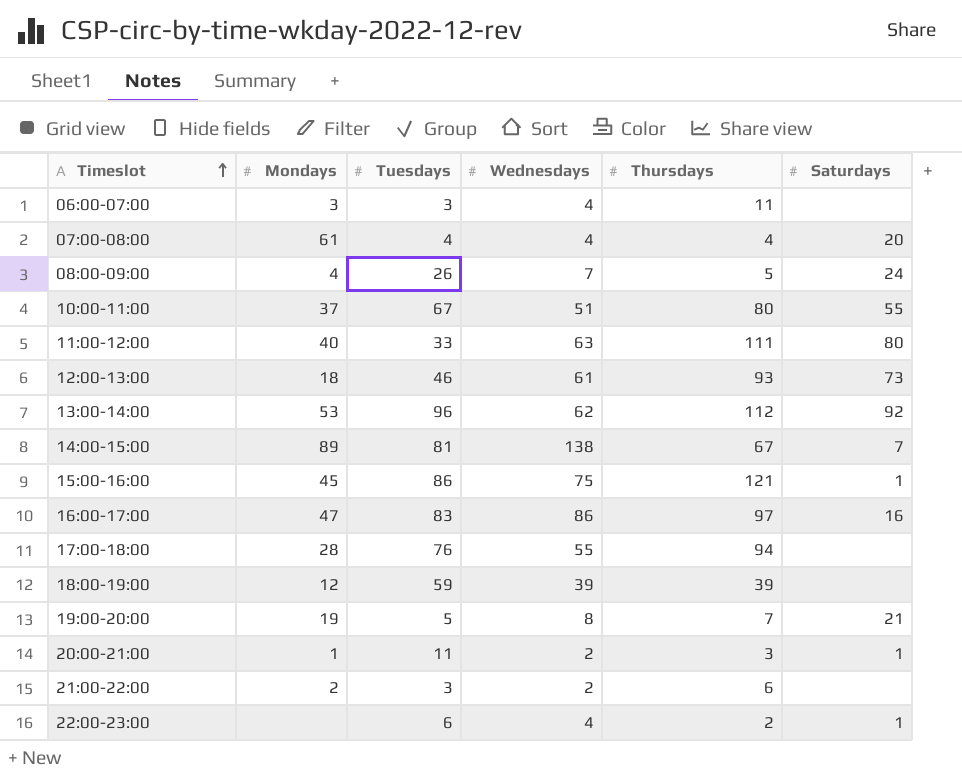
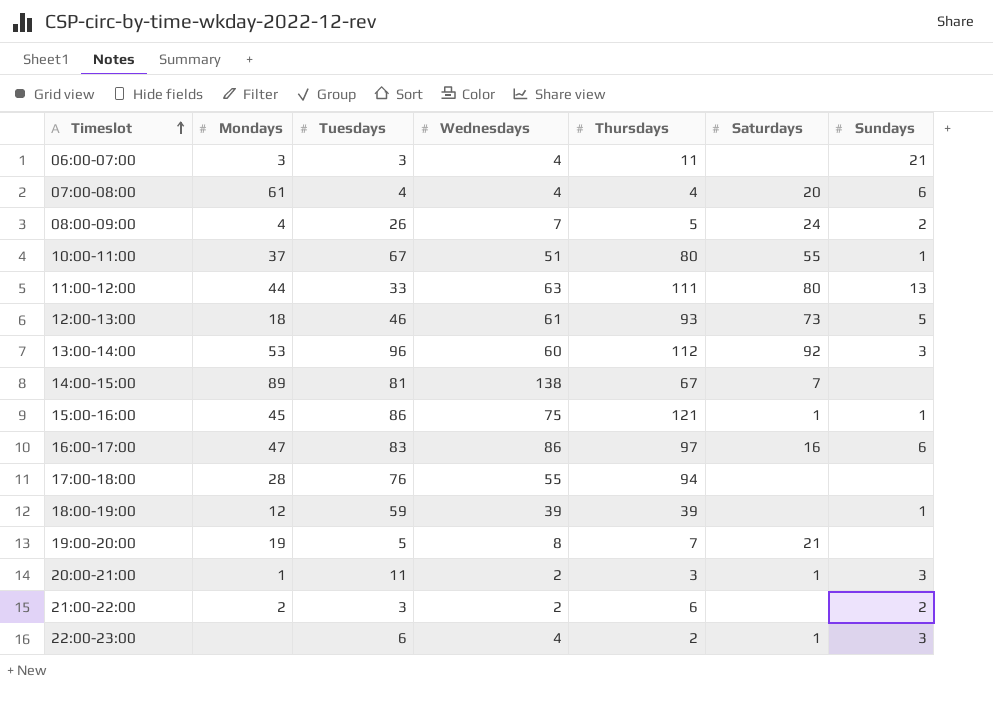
column Sundays | position: none -> 7
11:00-12:00 | Mondays: 40 -> 44
13:00-14:00 | Wednesdays: 62 -> 60

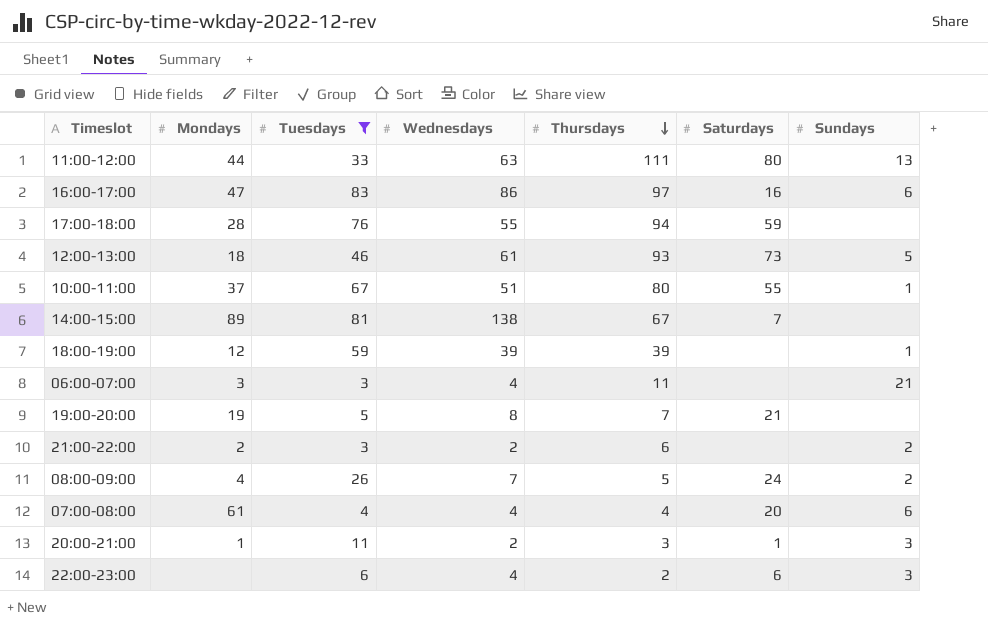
filter: none -> Tuesdays <= 83
row order: Timeslot ascending -> Thursdays descending
17:00-18:00 | Saturdays: none -> 59
22:00-23:00 | Saturdays: 1 -> 6

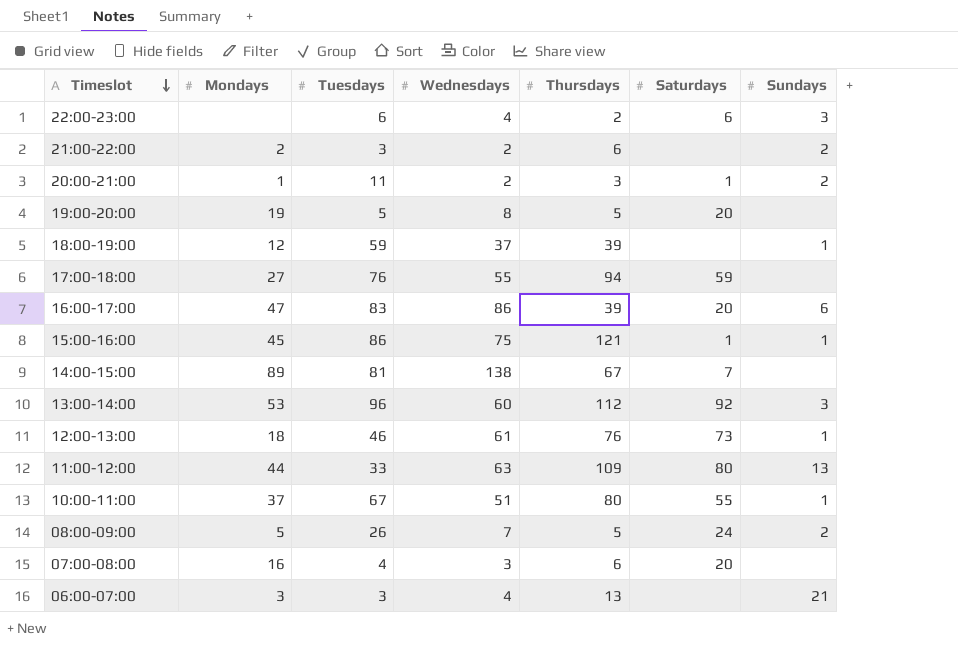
filter: Tuesdays <= 83 -> none
row order: Thursdays descending -> Timeslot descending
20:00-21:00 | Sundays: 3 -> 2
19:00-20:00 | Thursdays: 7 -> 5
19:00-20:00 | Saturdays: 21 -> 20
18:00-19:00 | Wednesdays: 39 -> 37
17:00-18:00 | Mondays: 28 -> 27
16:00-17:00 | Thursdays: 97 -> 39
16:00-17:00 | Saturdays: 16 -> 20
12:00-13:00 | Thursdays: 93 -> 76
12:00-13:00 | Sundays: 5 -> 1
11:00-12:00 | Thursdays: 111 -> 109
08:00-09:00 | Mondays: 4 -> 5
07:00-08:00 | Mondays: 61 -> 16
07:00-08:00 | Wednesdays: 4 -> 3
07:00-08:00 | Thursdays: 4 -> 6
07:00-08:00 | Sundays: 6 -> none
06:00-07:00 | Thursdays: 11 -> 13

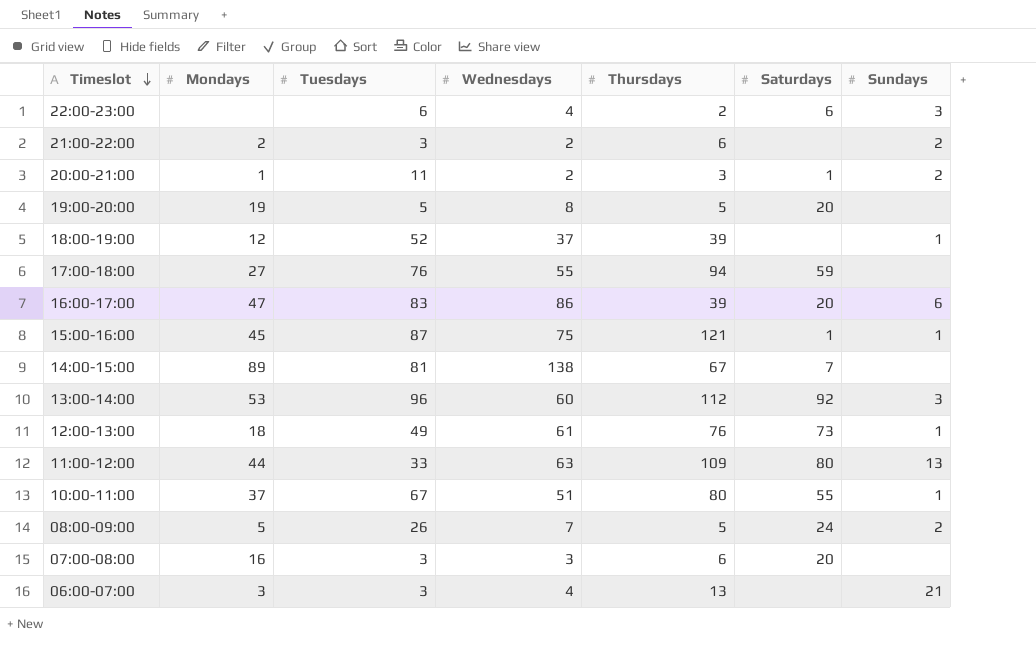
18:00-19:00 | Tuesdays: 59 -> 52
15:00-16:00 | Tuesdays: 86 -> 87
12:00-13:00 | Tuesdays: 46 -> 49
07:00-08:00 | Tuesdays: 4 -> 3

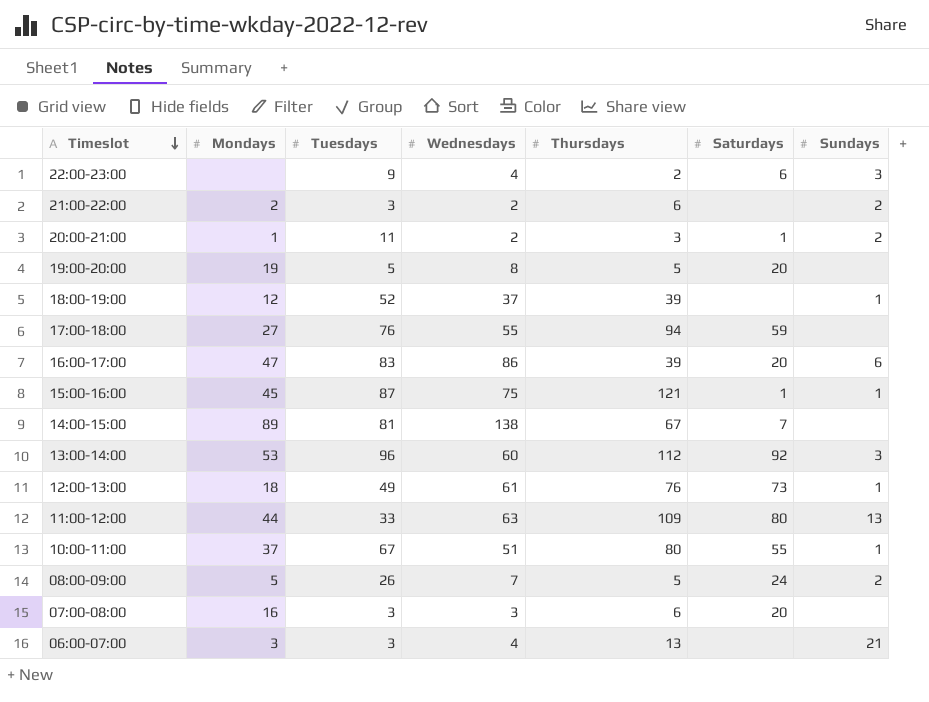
22:00-23:00 | Tuesdays: 6 -> 9

